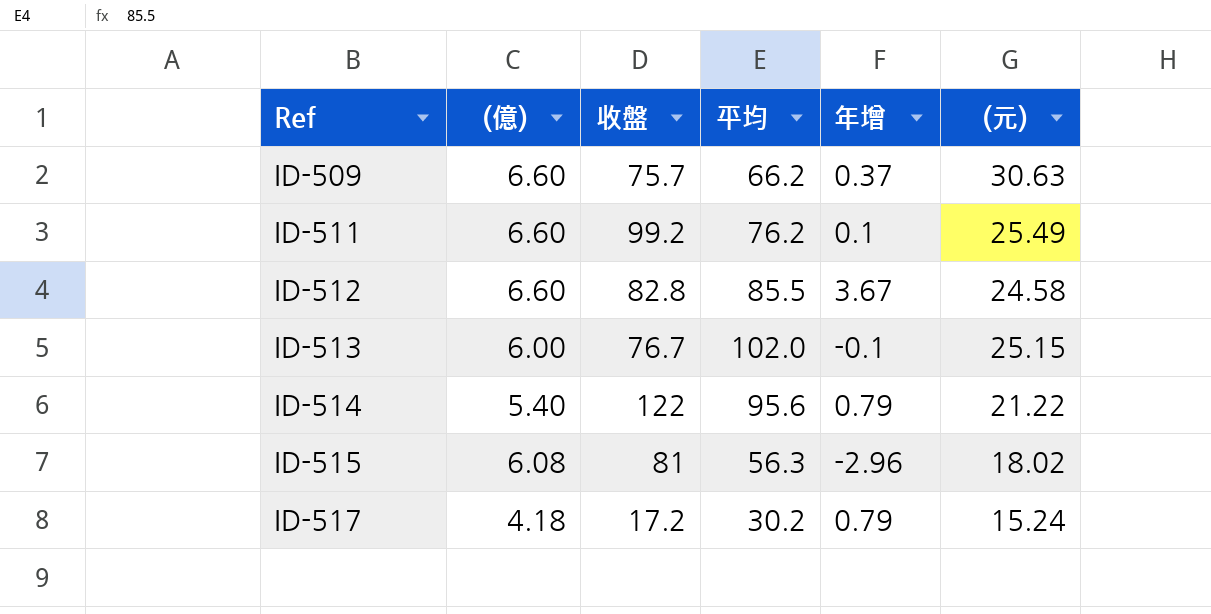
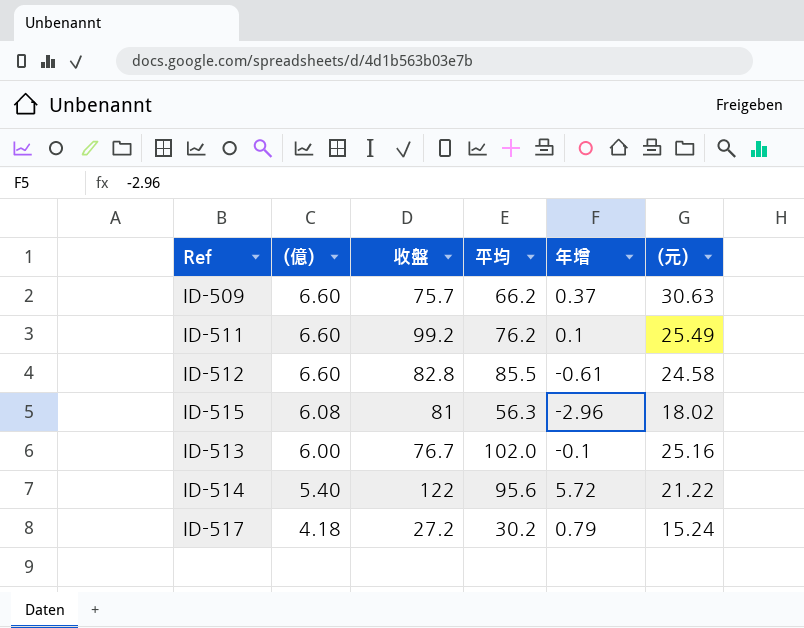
row order: Ref ascending -> (億) descending
ID-512 | 年增: 3.67 -> -0.61
ID-513 | (元): 25.15 -> 25.16
ID-514 | 年增: 0.79 -> 5.72
ID-517 | 收盤: 17.2 -> 27.2

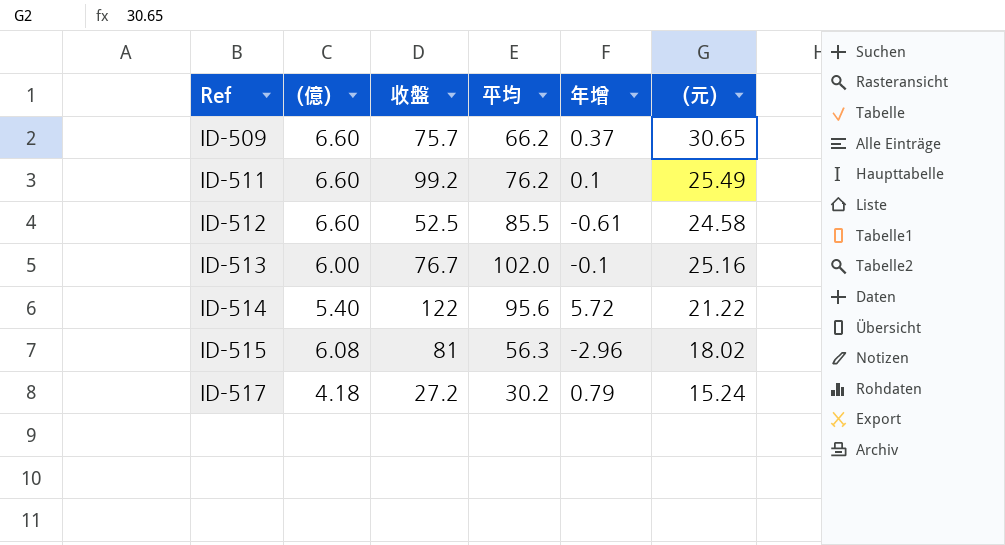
row order: (億) descending -> Ref ascending
ID-509 | (元): 30.63 -> 30.65
ID-512 | 收盤: 82.8 -> 52.5

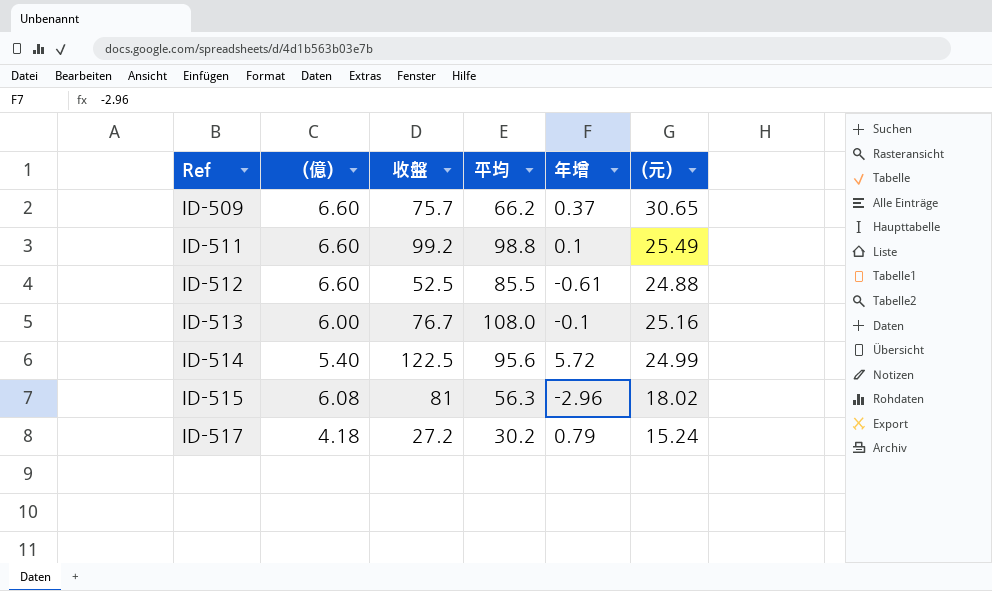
ID-511 | 平均: 76.2 -> 98.8
ID-512 | (元): 24.58 -> 24.88
ID-513 | 平均: 102.0 -> 108.0
ID-514 | 收盤: 122 -> 122.5
ID-514 | (元): 21.22 -> 24.99

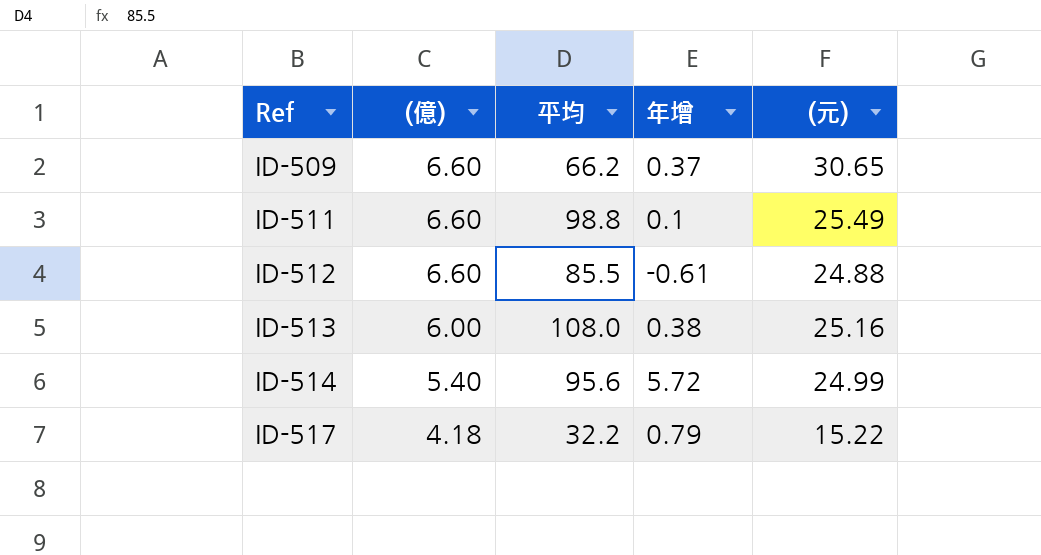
column 收盤 | position: 3 -> none
row ID-515: 6.08 | 81 | 56.3 | -2.96 | 18.02 -> none
ID-513 | 年增: -0.1 -> 0.38
ID-517 | 平均: 30.2 -> 32.2
ID-517 | (元): 15.24 -> 15.22

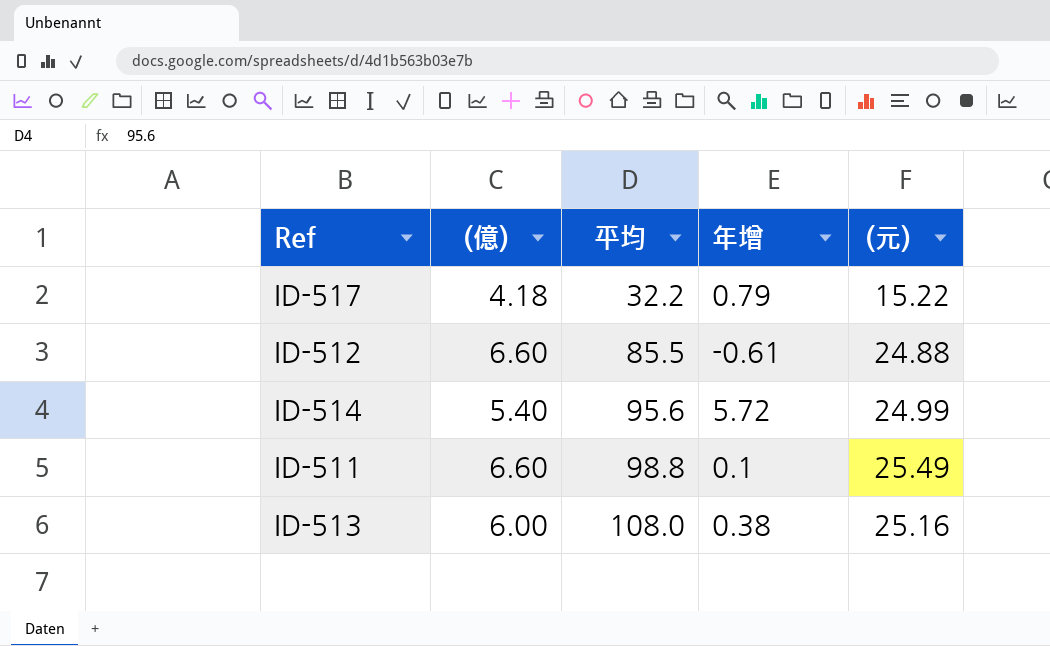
row order: Ref ascending -> 平均 ascending
row ID-509: 6.60 | 66.2 | 0.37 | 30.65 -> none

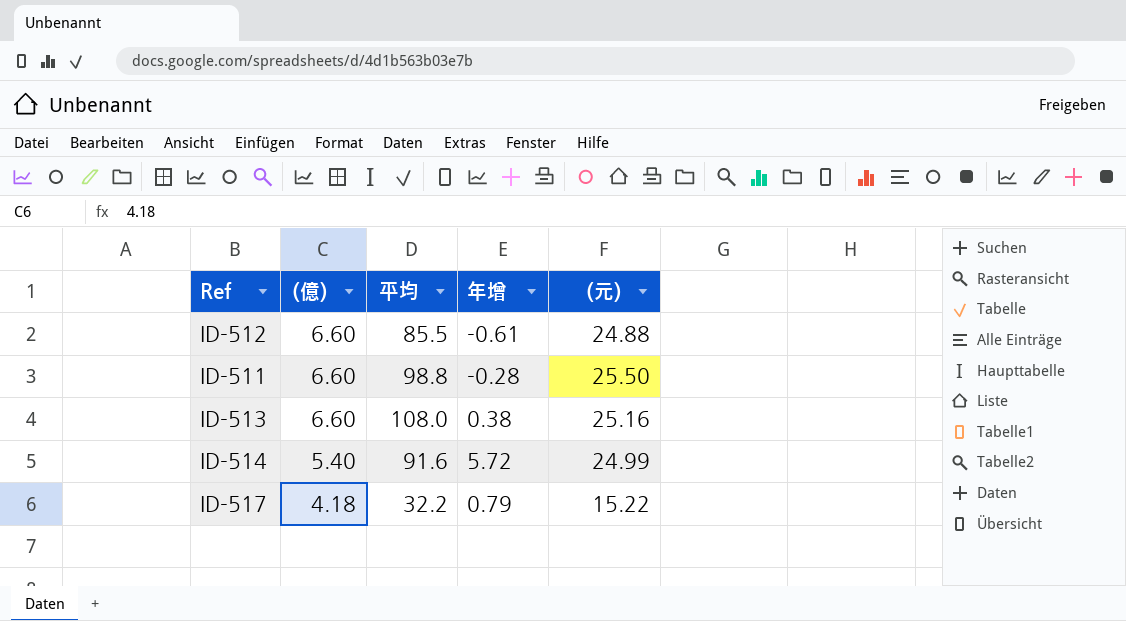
row order: 平均 ascending -> (億) descending
ID-511 | 年增: 0.1 -> -0.28
ID-511 | (元): 25.49 -> 25.50
ID-513 | (億): 6.00 -> 6.60
ID-514 | 平均: 95.6 -> 91.6

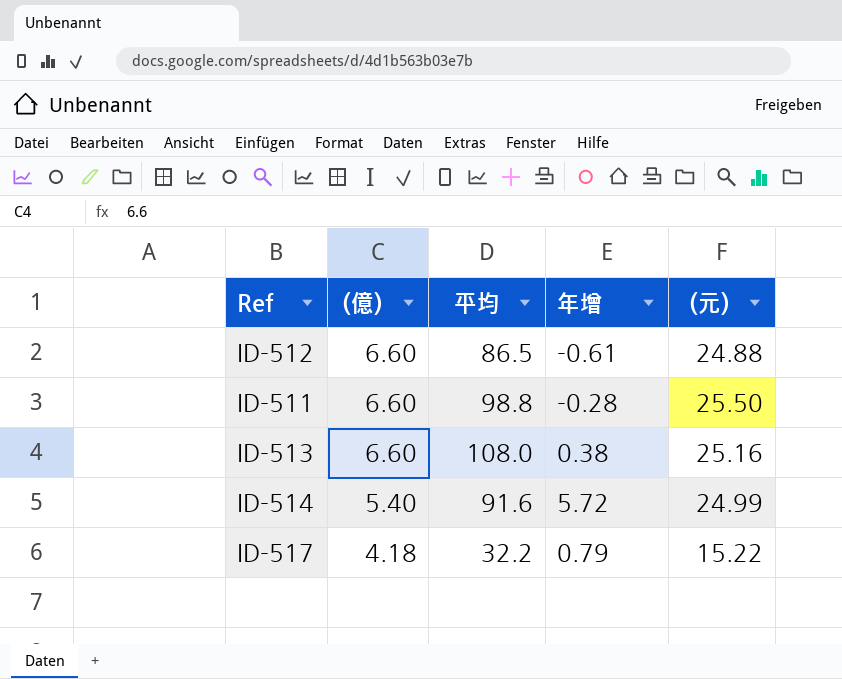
ID-512 | 平均: 85.5 -> 86.5

